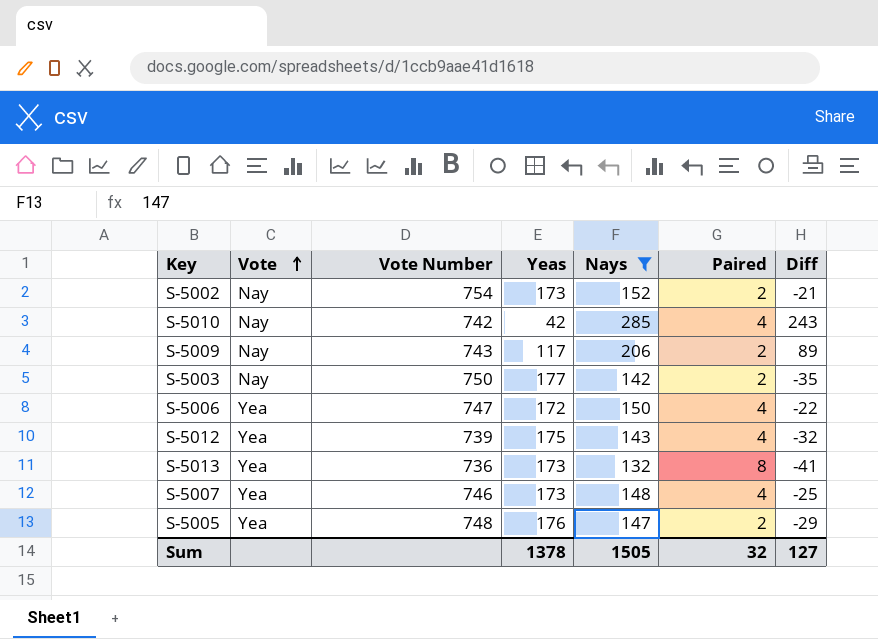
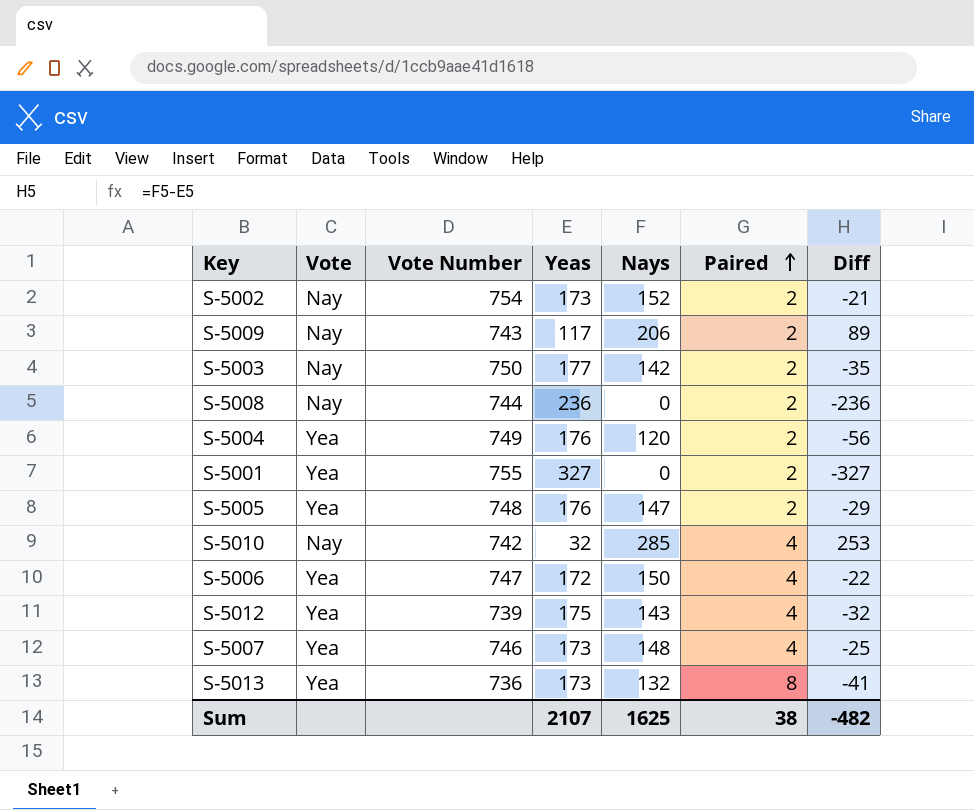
filter: Nays >= 132 -> none
row order: Vote ascending -> Paired ascending
S-5010 | Yeas: 42 -> 32
S-5010 | Diff: 243 -> 253
Sum | Yeas: 1378 -> 2107
Sum | Nays: 1505 -> 1625
Sum | Paired: 32 -> 38
Sum | Diff: 127 -> -482

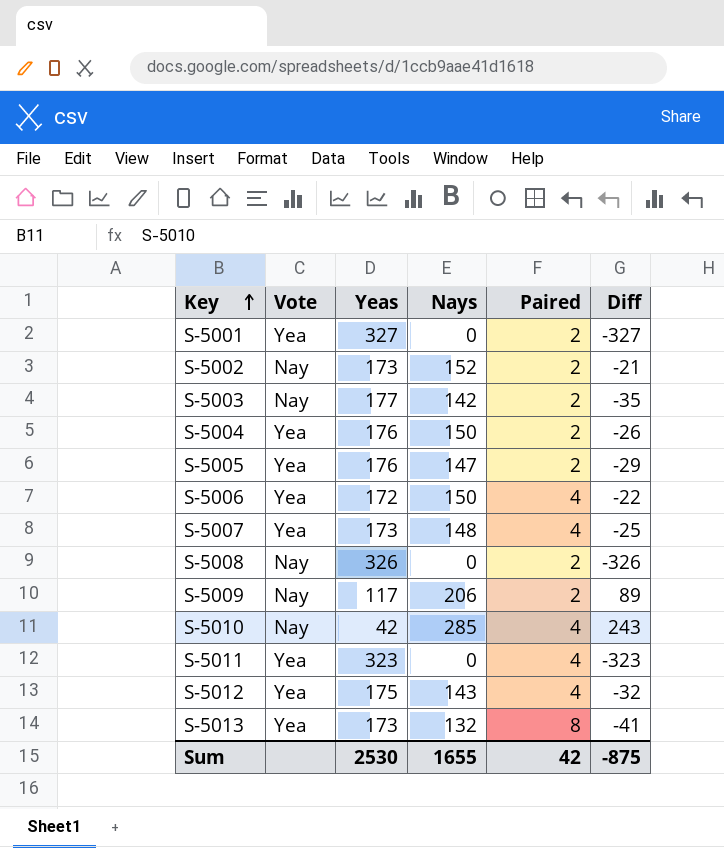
row order: Paired ascending -> Key ascending
column Vote Number | position: 3 -> none
S-5004 | Nays: 120 -> 150
S-5004 | Diff: -56 -> -26
S-5008 | Yeas: 236 -> 326
S-5008 | Diff: -236 -> -326
S-5010 | Yeas: 32 -> 42
S-5010 | Diff: 253 -> 243
row S-5011: none -> Yea | 323 | 0 | 4 | -323
Sum | Yeas: 2107 -> 2530
Sum | Nays: 1625 -> 1655
Sum | Paired: 38 -> 42
Sum | Diff: -482 -> -875

